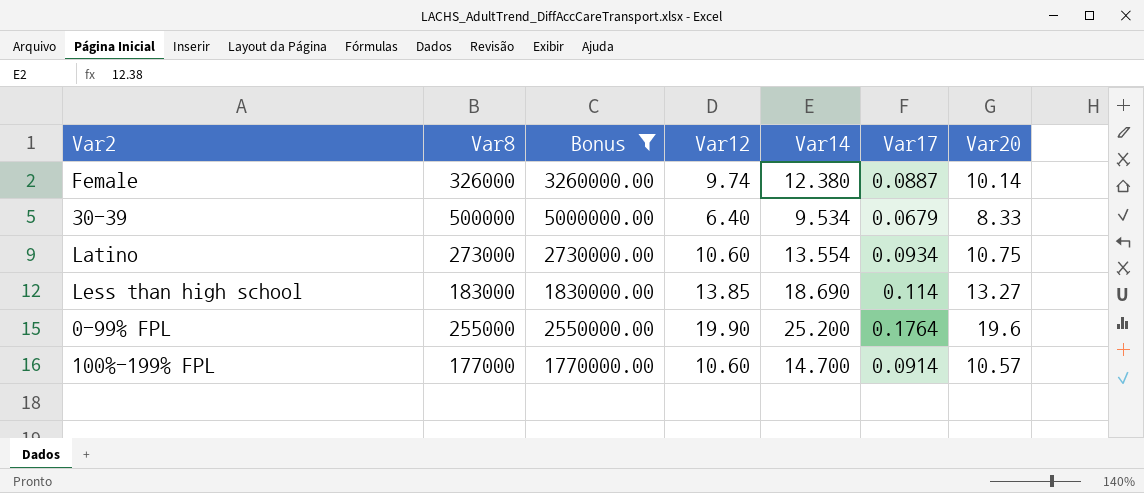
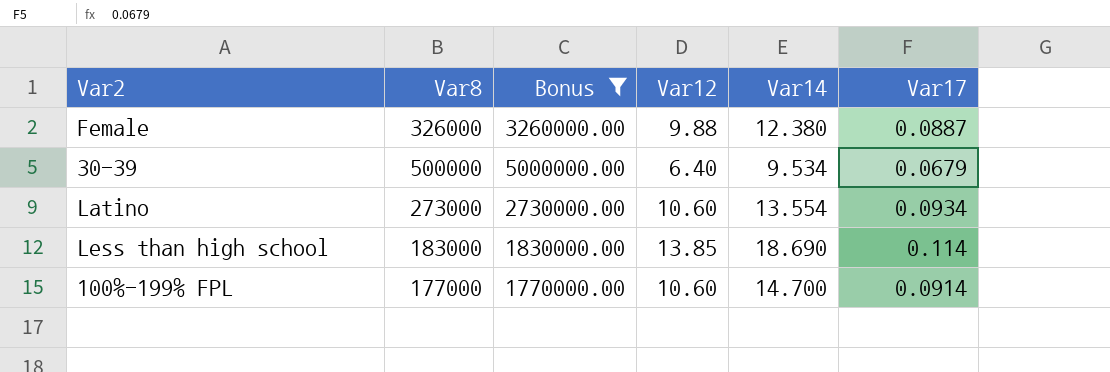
column Var20 | position: 7 -> none
row 0-99% FPL: 255000 | 2550000.00 | 19.90 | 25.200 | 0.1764 | 19.6 -> none
Female | Var12: 9.74 -> 9.88

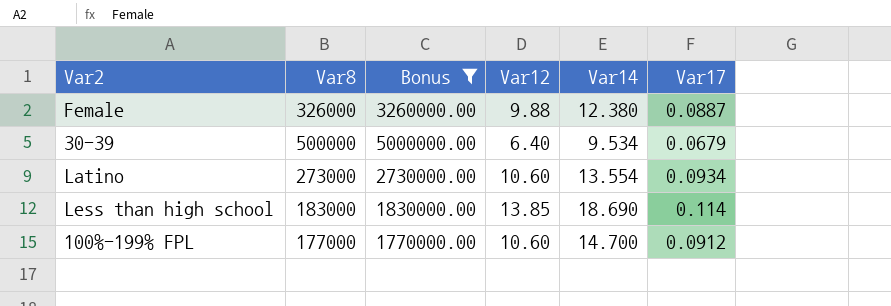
100%-199% FPL | Var17: 0.0914 -> 0.0912

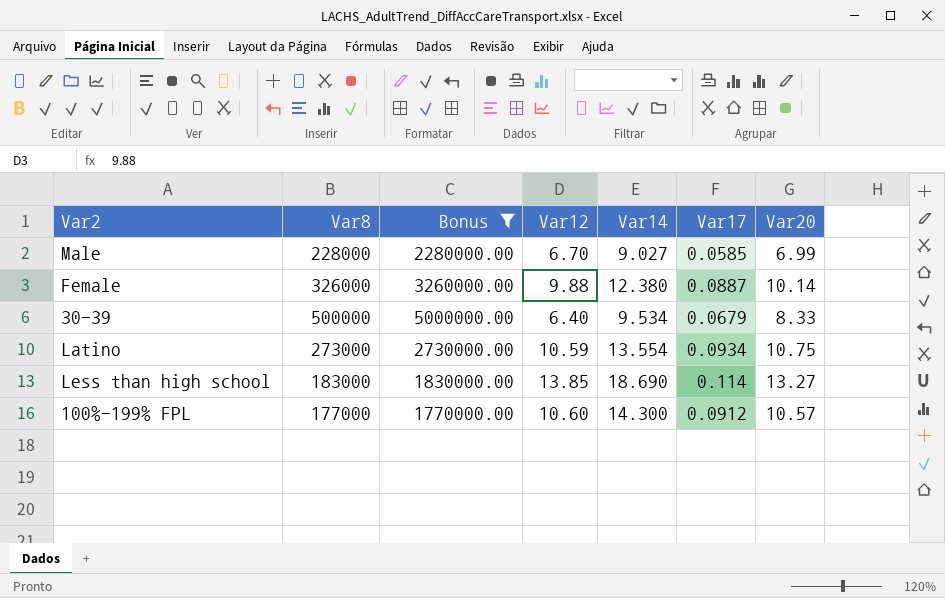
column Var20 | position: none -> 7
row Male: none -> 228000 | 2280000.00 | 6.70 | 9.027 | 0.0585 | 6.99
Latino | Var12: 10.60 -> 10.59
100%-199% FPL | Var14: 14.700 -> 14.300

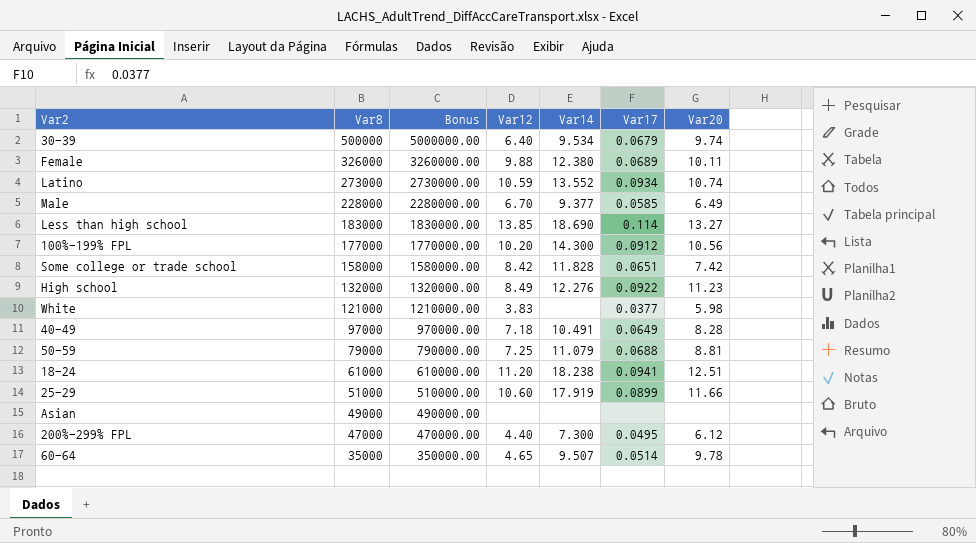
filter: Bonus >= 1770000.00 -> none
row order: none -> Var8 descending
30-39 | Var20: 8.33 -> 9.74
Female | Var17: 0.0887 -> 0.0689
Female | Var20: 10.14 -> 10.11
Latino | Var14: 13.554 -> 13.552
Latino | Var20: 10.75 -> 10.74
Male | Var14: 9.027 -> 9.377
Male | Var20: 6.99 -> 6.49
100%-199% FPL | Var12: 10.60 -> 10.20
100%-199% FPL | Var20: 10.57 -> 10.56

